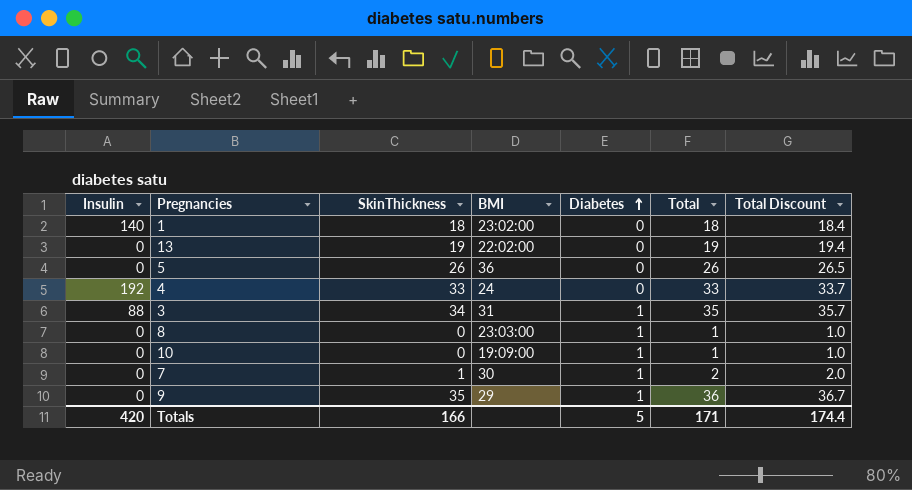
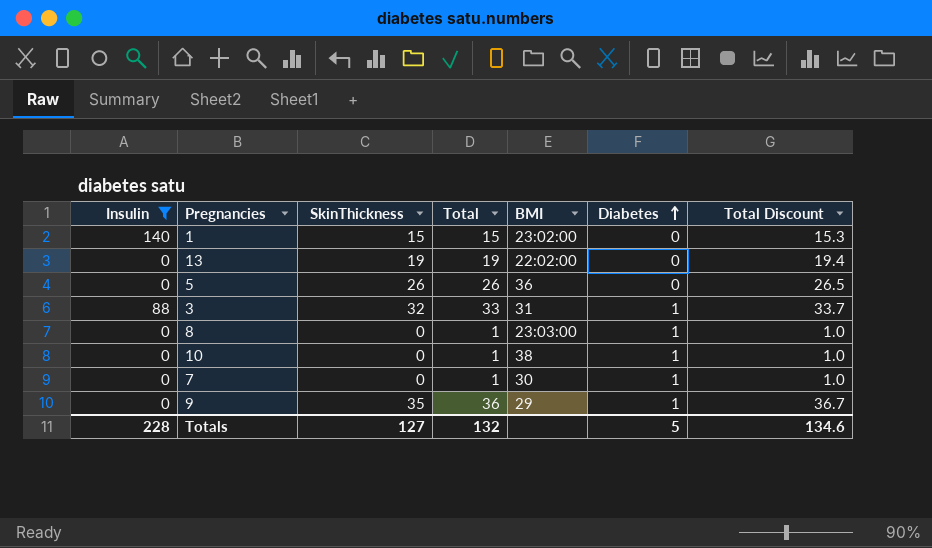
filter: none -> Insulin != 192
column Total | position: 6 -> 4
1 | SkinThickness: 18 -> 15
1 | Total: 18 -> 15
1 | Total Discount: 18.4 -> 15.3
3 | SkinThickness: 34 -> 32
3 | Total: 35 -> 33
3 | Total Discount: 35.7 -> 33.7
10 | BMI: 19:09:00 -> 38
7 | SkinThickness: 1 -> 0
7 | Total: 2 -> 1
7 | Total Discount: 2.0 -> 1.0
Totals | Insulin: 420 -> 228
Totals | SkinThickness: 166 -> 127
Totals | Total: 171 -> 132
Totals | Total Discount: 174.4 -> 134.6

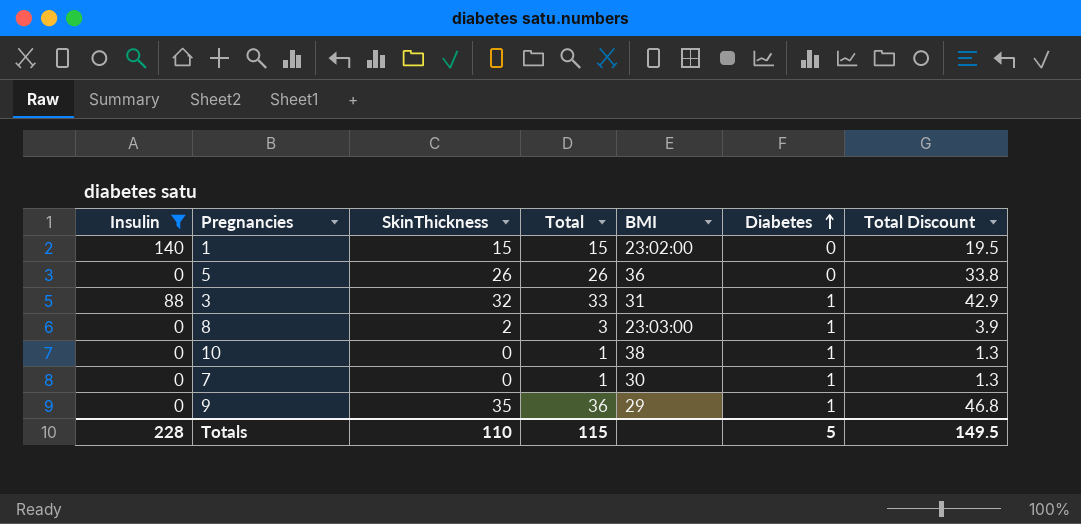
column Total Discount | formula: [Total] * 1.02 -> [Total] * 1.3
row 13: 0 | 19 | 19 | 22:02:00 | 0 | 19.4 -> none
8 | SkinThickness: 0 -> 2
8 | Total: 1 -> 3
Totals | SkinThickness: 127 -> 110
Totals | Total: 132 -> 115
Totals | Total Discount: 134.6 -> 149.5

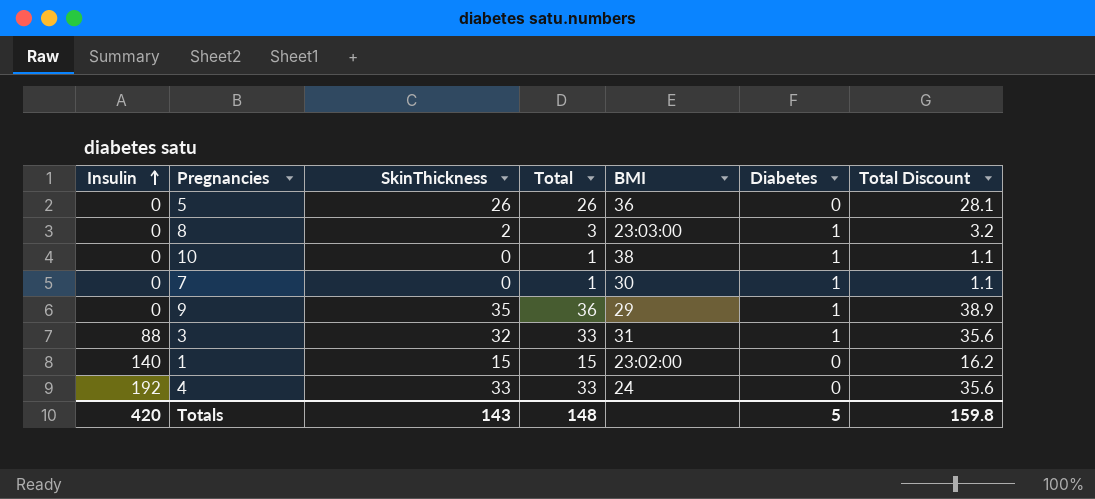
filter: Insulin != 192 -> none
row order: Diabetes ascending -> Insulin ascending
column Total Discount | formula: [Total] * 1.3 -> [Total] * 1.08
Totals | Insulin: 228 -> 420
Totals | SkinThickness: 110 -> 143
Totals | Total: 115 -> 148
Totals | Total Discount: 149.5 -> 159.8

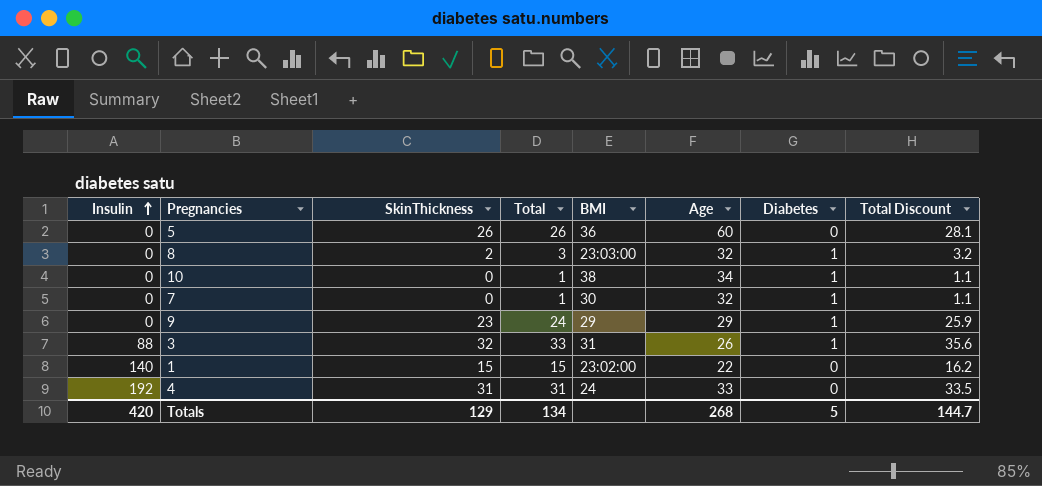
column Age | position: none -> 6
9 | SkinThickness: 35 -> 23
9 | Total: 36 -> 24
9 | Total Discount: 38.9 -> 25.9
4 | SkinThickness: 33 -> 31
4 | Total: 33 -> 31
4 | Total Discount: 35.6 -> 33.5
Totals | SkinThickness: 143 -> 129
Totals | Total: 148 -> 134
Totals | Total Discount: 159.8 -> 144.7

